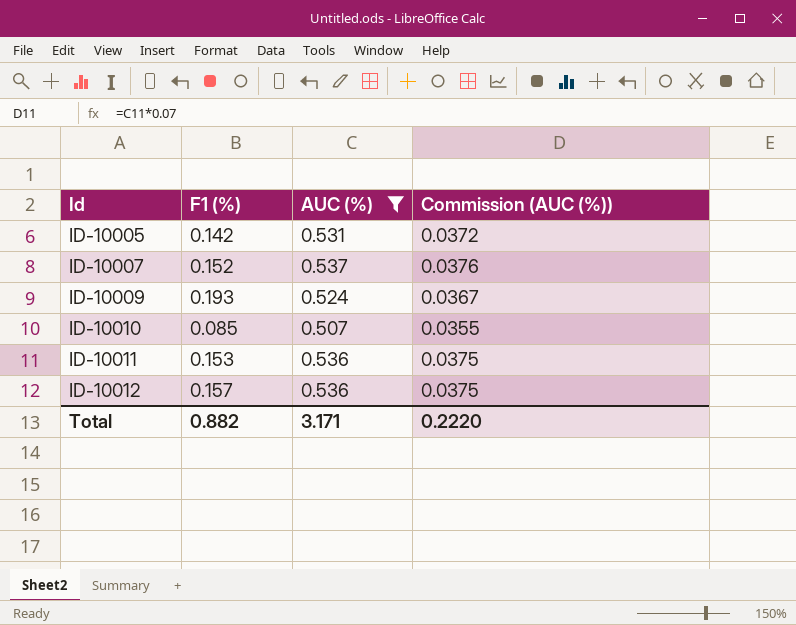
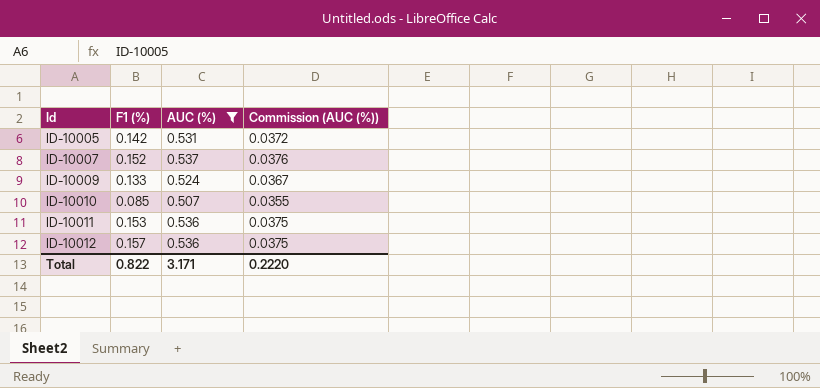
ID-10009 | F1 (%): 0.193 -> 0.133
Total | F1 (%): 0.882 -> 0.822

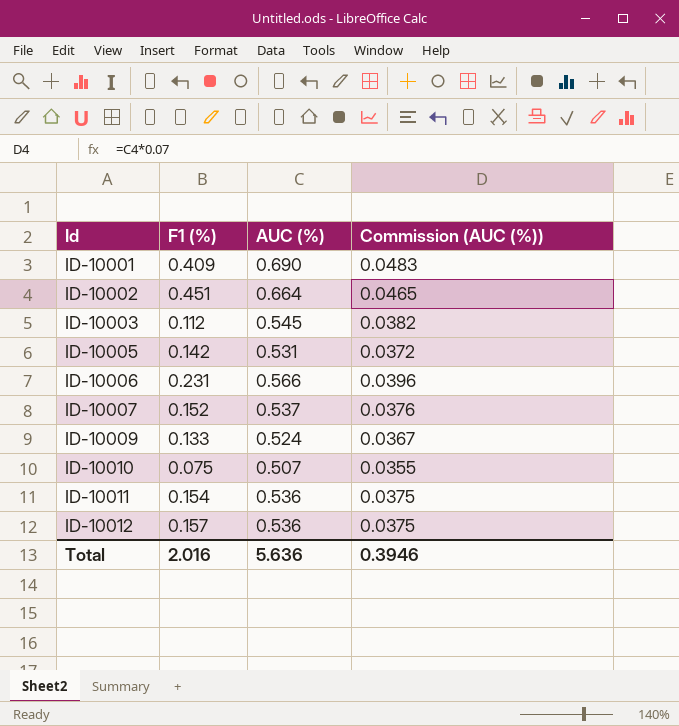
filter: AUC (%) <= 0.537 -> none
ID-10010 | F1 (%): 0.085 -> 0.075
ID-10011 | F1 (%): 0.153 -> 0.154
Total | F1 (%): 0.822 -> 2.016
Total | AUC (%): 3.171 -> 5.636
Total | Commission (AUC (%)): 0.2220 -> 0.3946

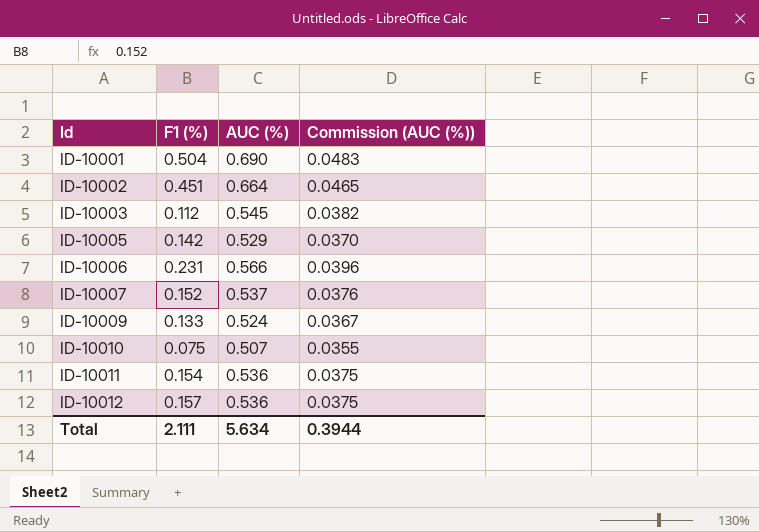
ID-10001 | F1 (%): 0.409 -> 0.504
ID-10005 | AUC (%): 0.531 -> 0.529
ID-10005 | Commission (AUC (%)): 0.0372 -> 0.0370
Total | F1 (%): 2.016 -> 2.111
Total | AUC (%): 5.636 -> 5.634
Total | Commission (AUC (%)): 0.3946 -> 0.3944

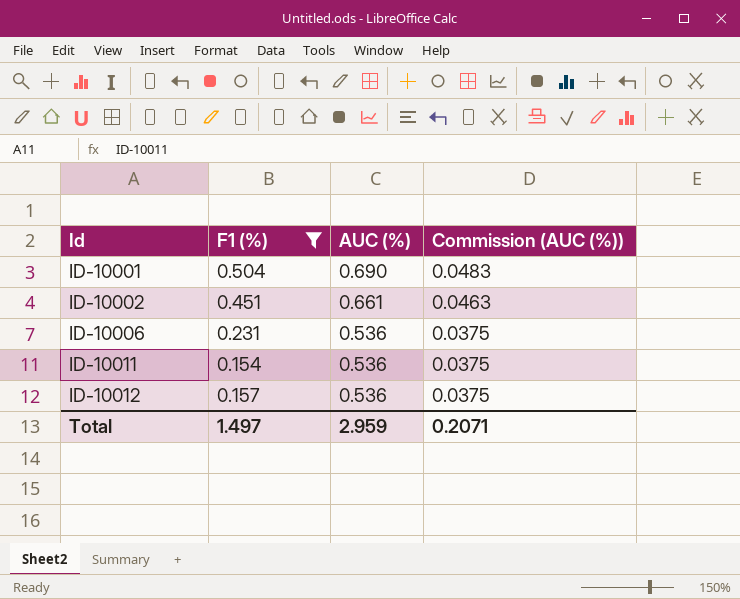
filter: none -> F1 (%) >= 0.154
ID-10002 | AUC (%): 0.664 -> 0.661
ID-10002 | Commission (AUC (%)): 0.0465 -> 0.0463
ID-10006 | AUC (%): 0.566 -> 0.536
ID-10006 | Commission (AUC (%)): 0.0396 -> 0.0375
Total | F1 (%): 2.111 -> 1.497
Total | AUC (%): 5.634 -> 2.959
Total | Commission (AUC (%)): 0.3944 -> 0.2071

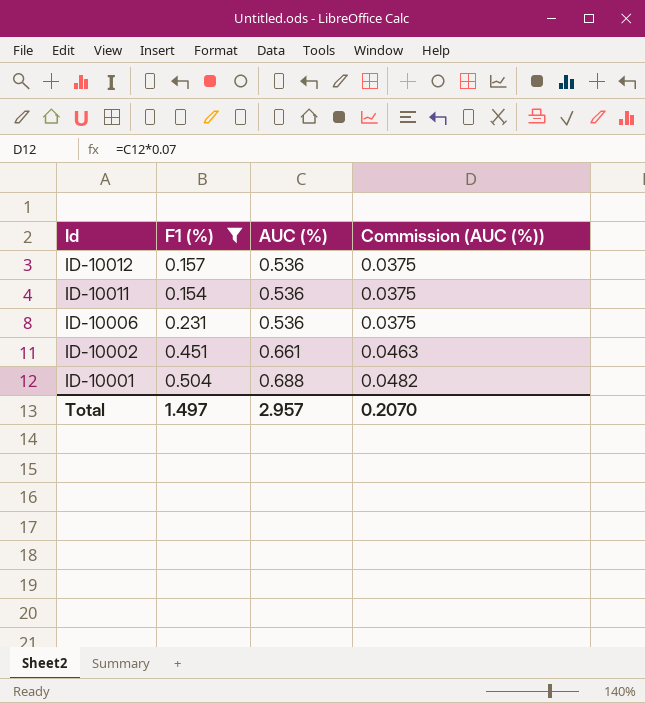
row order: Id ascending -> Id descending
ID-10001 | AUC (%): 0.690 -> 0.688
ID-10001 | Commission (AUC (%)): 0.0483 -> 0.0482
Total | AUC (%): 2.959 -> 2.957
Total | Commission (AUC (%)): 0.2071 -> 0.2070

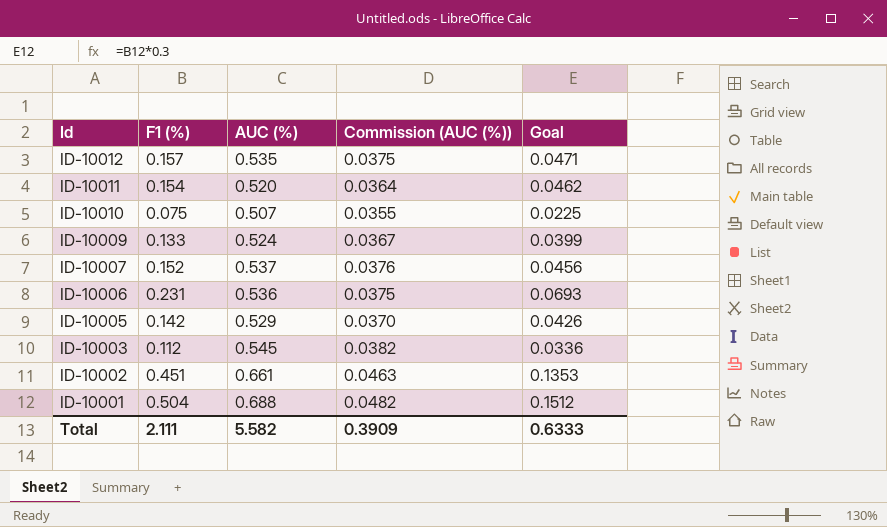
filter: F1 (%) >= 0.154 -> none
column Goal | formula: none -> [F1 (%)] * 0.3
ID-10012 | AUC (%): 0.536 -> 0.535
ID-10011 | AUC (%): 0.536 -> 0.520
ID-10011 | Commission (AUC (%)): 0.0375 -> 0.0364
Total | F1 (%): 1.497 -> 2.111
Total | AUC (%): 2.957 -> 5.582
Total | Commission (AUC (%)): 0.2070 -> 0.3909

